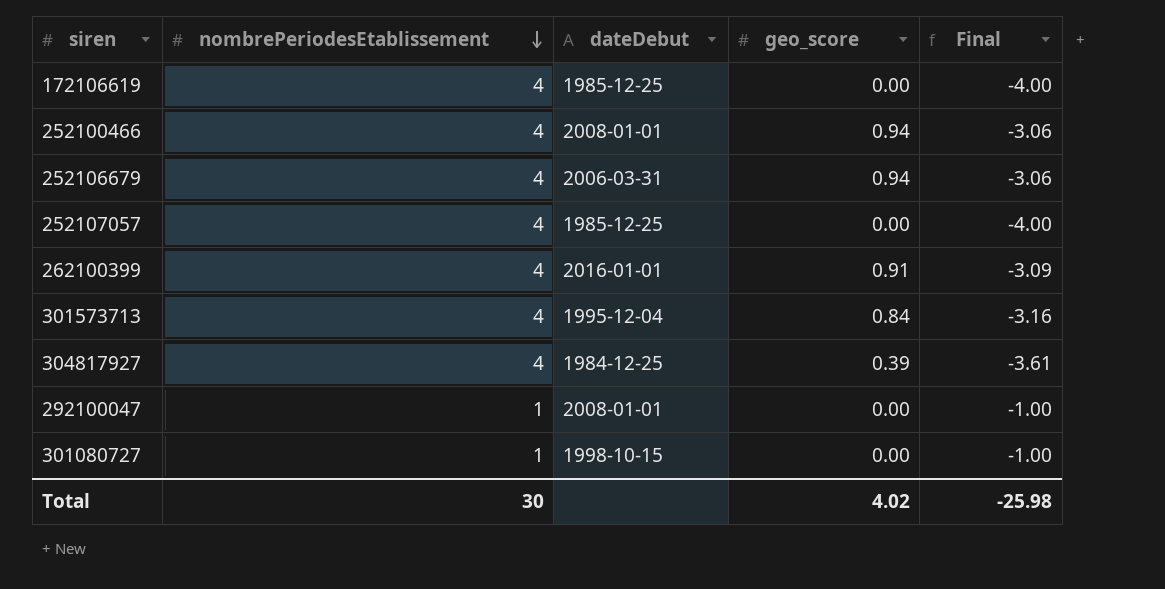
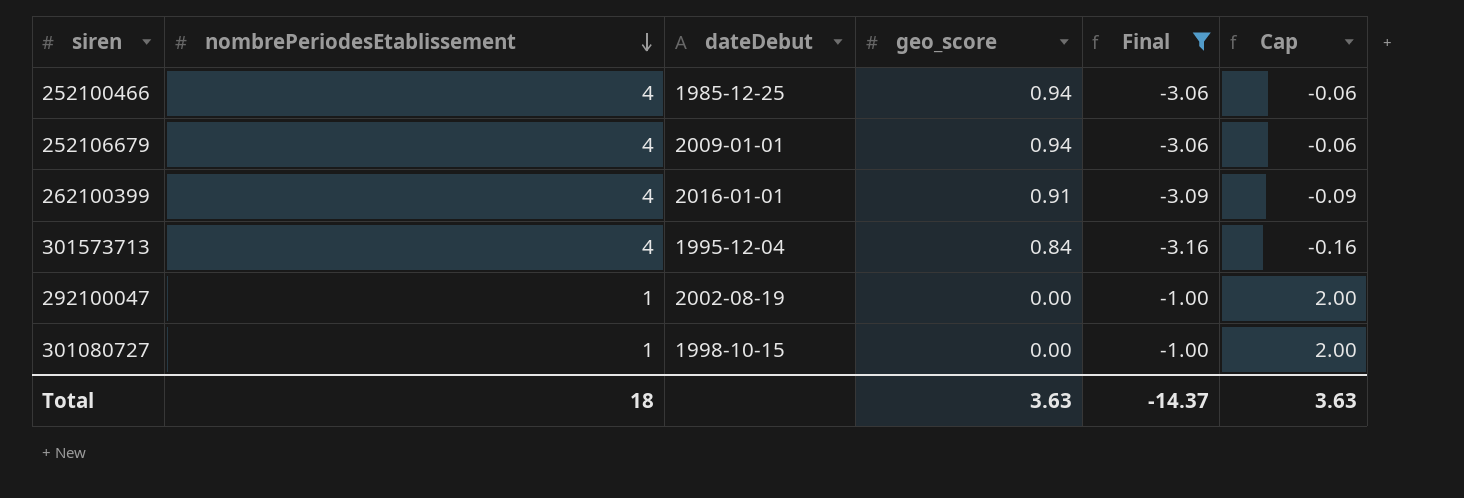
filter: none -> Final >= -3.16
column Cap | formula: none -> [Final] + 3
252100466 | dateDebut: 2008-01-01 -> 1985-12-25
252106679 | dateDebut: 2006-03-31 -> 2009-01-01
292100047 | dateDebut: 2008-01-01 -> 2002-08-19
Total | nombrePeriodesEtablissement: 30 -> 18
Total | geo_score: 4.02 -> 3.63
Total | Final: -25.98 -> -14.37

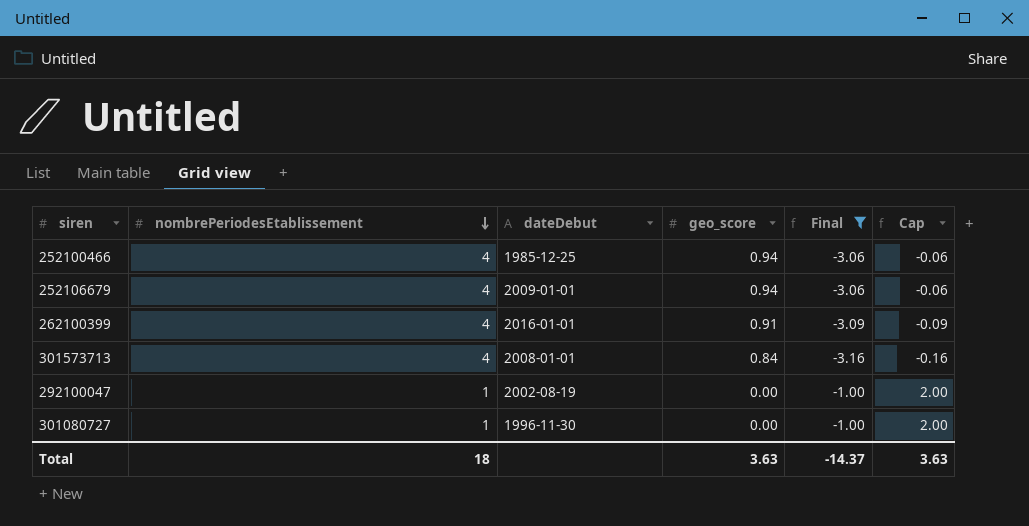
301573713 | dateDebut: 1995-12-04 -> 2008-01-01
301080727 | dateDebut: 1998-10-15 -> 1996-11-30

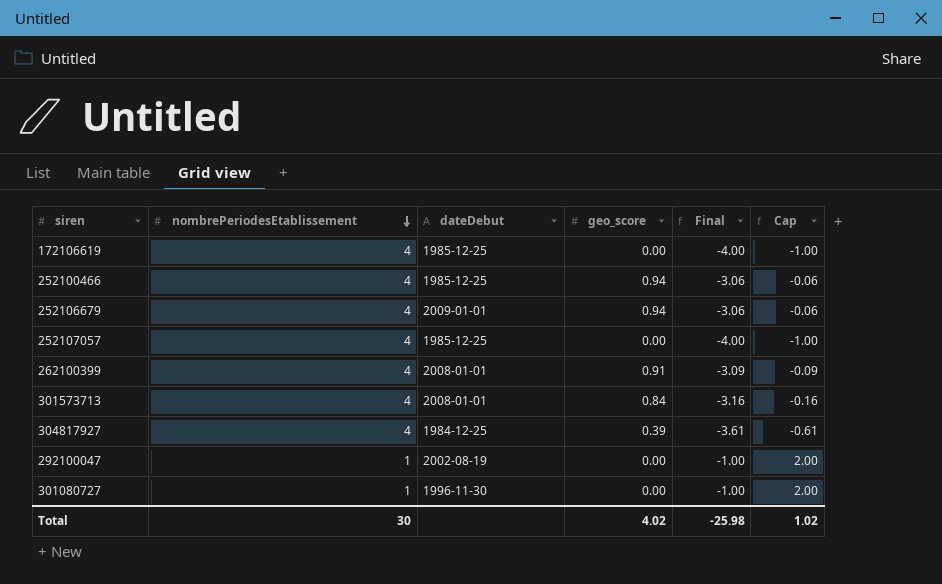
filter: Final >= -3.16 -> none
262100399 | dateDebut: 2016-01-01 -> 2008-01-01
Total | nombrePeriodesEtablissement: 18 -> 30
Total | geo_score: 3.63 -> 4.02
Total | Final: -14.37 -> -25.98
Total | Cap: 3.63 -> 1.02

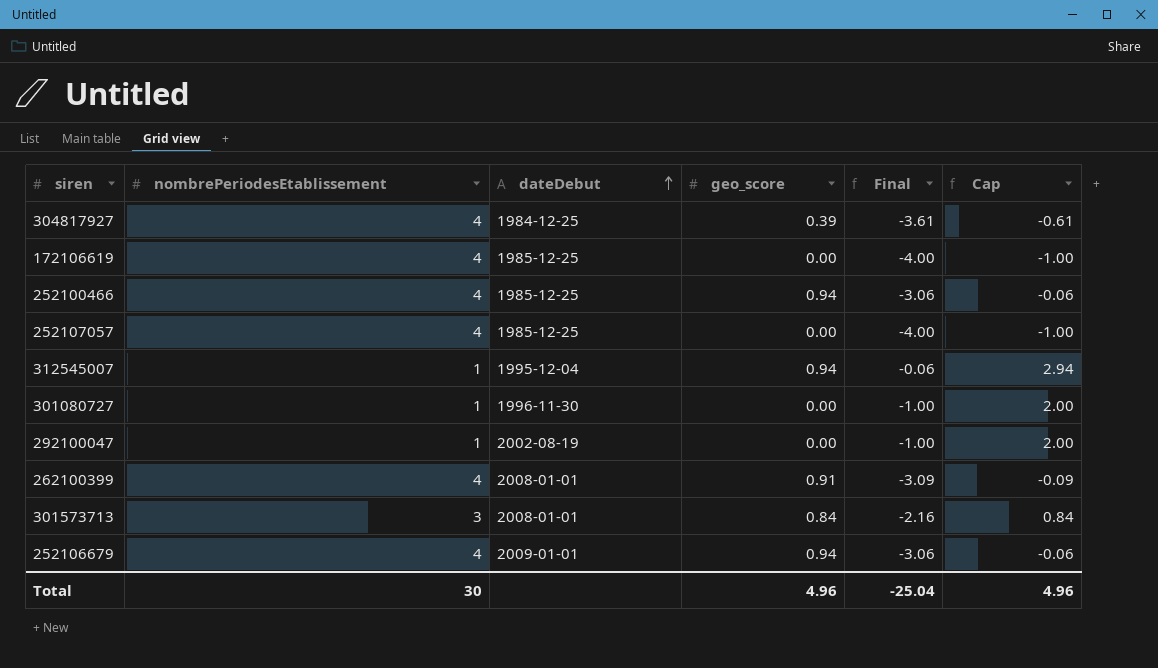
row order: nombrePeriodesEtablissement descending -> dateDebut ascending
row 312545007: none -> 1 | 1995-12-04 | 0.94 | -0.06 | 2.94
301573713 | nombrePeriodesEtablissement: 4 -> 3
301573713 | Final: -3.16 -> -2.16
301573713 | Cap: -0.16 -> 0.84
Total | geo_score: 4.02 -> 4.96
Total | Final: -25.98 -> -25.04
Total | Cap: 1.02 -> 4.96

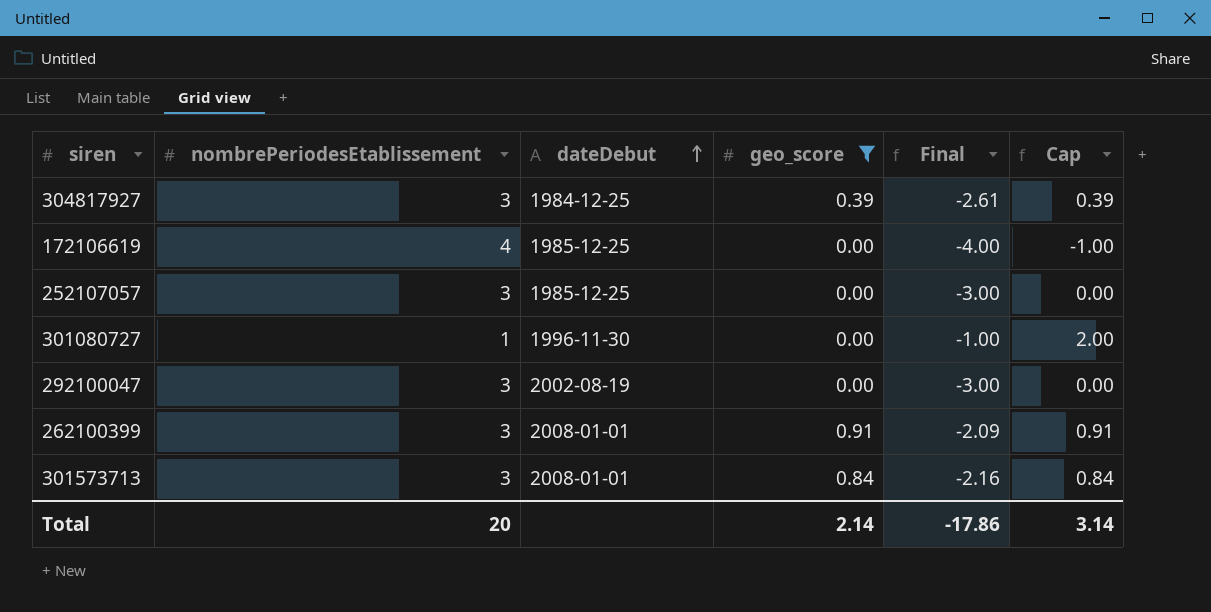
filter: none -> geo_score != 0.94
304817927 | nombrePeriodesEtablissement: 4 -> 3
304817927 | Final: -3.61 -> -2.61
304817927 | Cap: -0.61 -> 0.39
252107057 | nombrePeriodesEtablissement: 4 -> 3
252107057 | Final: -4.00 -> -3.00
252107057 | Cap: -1.00 -> 0.00
292100047 | nombrePeriodesEtablissement: 1 -> 3
292100047 | Final: -1.00 -> -3.00
292100047 | Cap: 2.00 -> 0.00
262100399 | nombrePeriodesEtablissement: 4 -> 3
262100399 | Final: -3.09 -> -2.09
262100399 | Cap: -0.09 -> 0.91
Total | nombrePeriodesEtablissement: 30 -> 20
Total | geo_score: 4.96 -> 2.14
Total | Final: -25.04 -> -17.86
Total | Cap: 4.96 -> 3.14

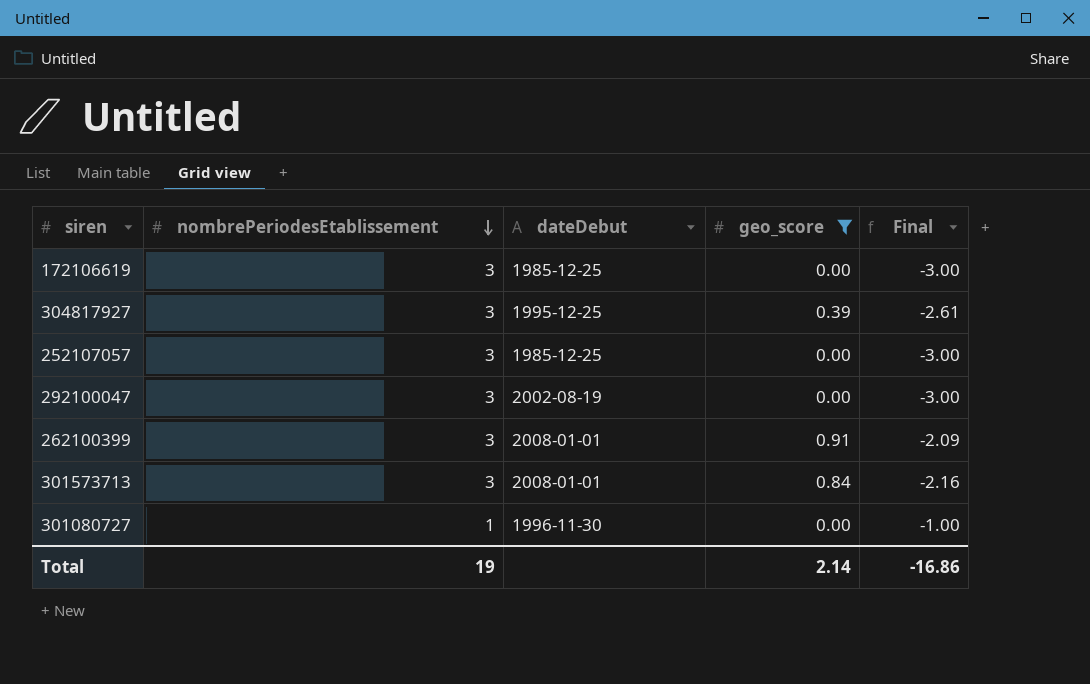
row order: dateDebut ascending -> nombrePeriodesEtablissement descending
column Cap | formula: [Final] + 3 -> none
172106619 | nombrePeriodesEtablissement: 4 -> 3
172106619 | Final: -4.00 -> -3.00
304817927 | dateDebut: 1984-12-25 -> 1995-12-25
Total | nombrePeriodesEtablissement: 20 -> 19
Total | Final: -17.86 -> -16.86

